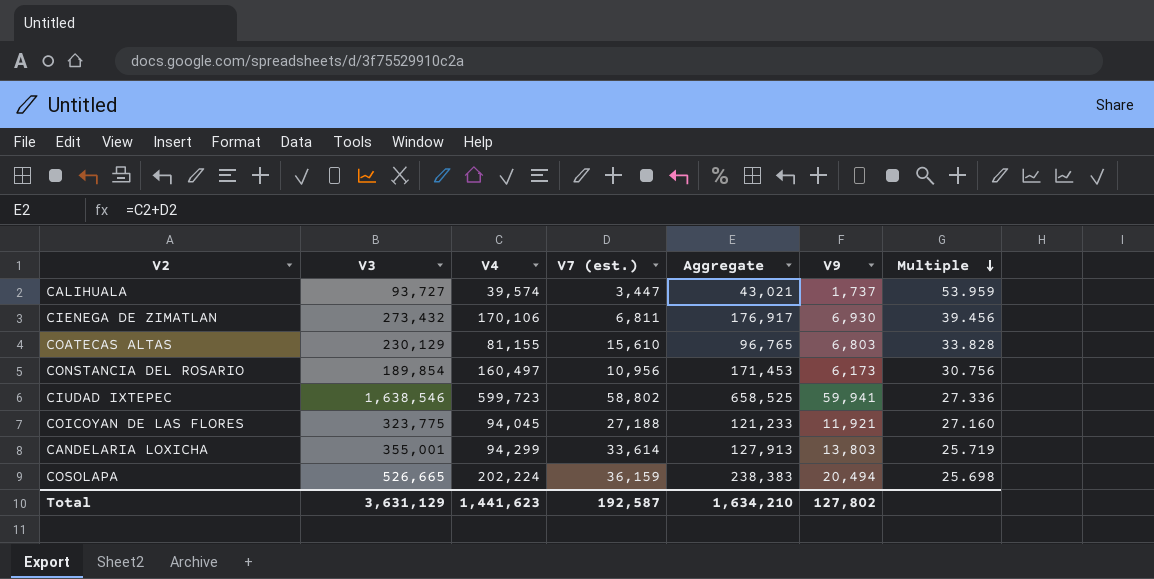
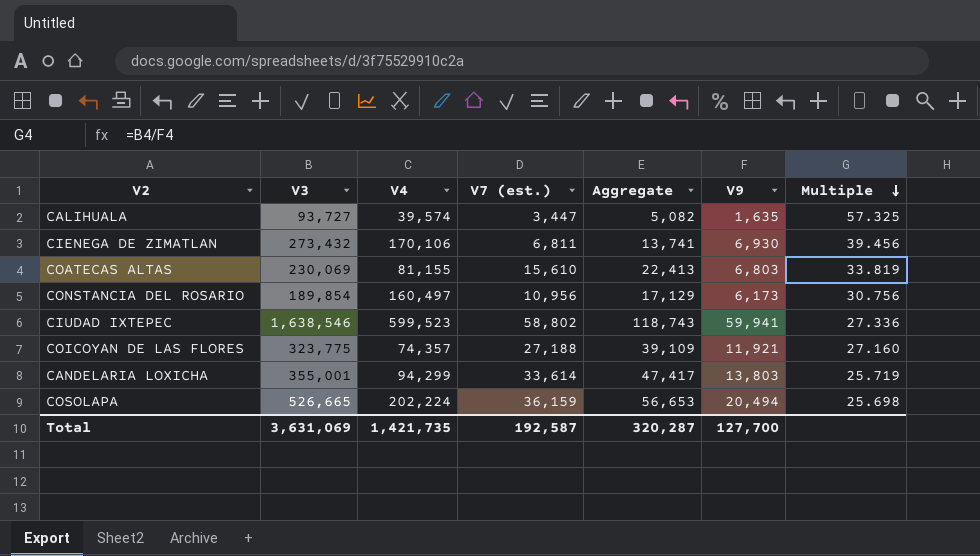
column Aggregate | formula: [V4] + [V7 (est.)] -> [V7 (est.)] + [V9]
CALIHUALA | V9: 1,737 -> 1,635
CALIHUALA | Multiple: 53.959 -> 57.325
COATECAS ALTAS | V3: 230,129 -> 230,069
COATECAS ALTAS | Multiple: 33.828 -> 33.819
CIUDAD IXTEPEC | V4: 599,723 -> 599,523
COICOYAN DE LAS FLORES | V4: 94,045 -> 74,357
Total | V3: 3,631,129 -> 3,631,069
Total | V4: 1,441,623 -> 1,421,735
Total | Aggregate: 1,634,210 -> 320,287
Total | V9: 127,802 -> 127,700

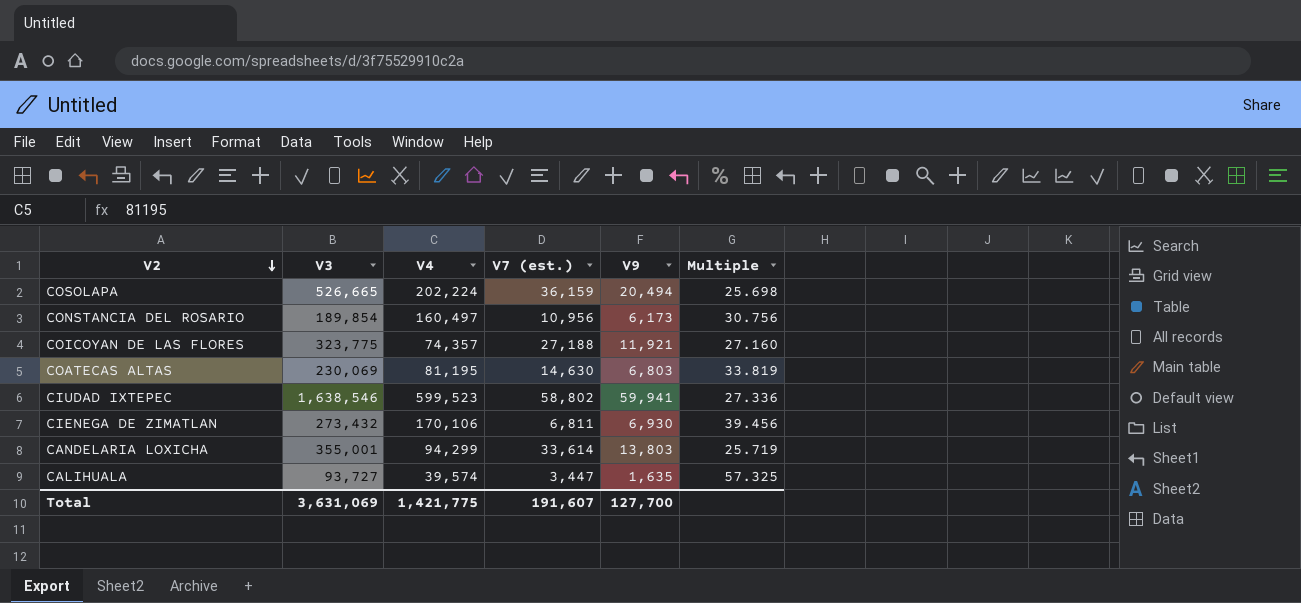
row order: Multiple descending -> V2 descending
column Aggregate | formula: [V7 (est.)] + [V9] -> none
COATECAS ALTAS | V4: 81,155 -> 81,195
COATECAS ALTAS | V7 (est.): 15,610 -> 14,630
Total | V4: 1,421,735 -> 1,421,775
Total | V7 (est.): 192,587 -> 191,607

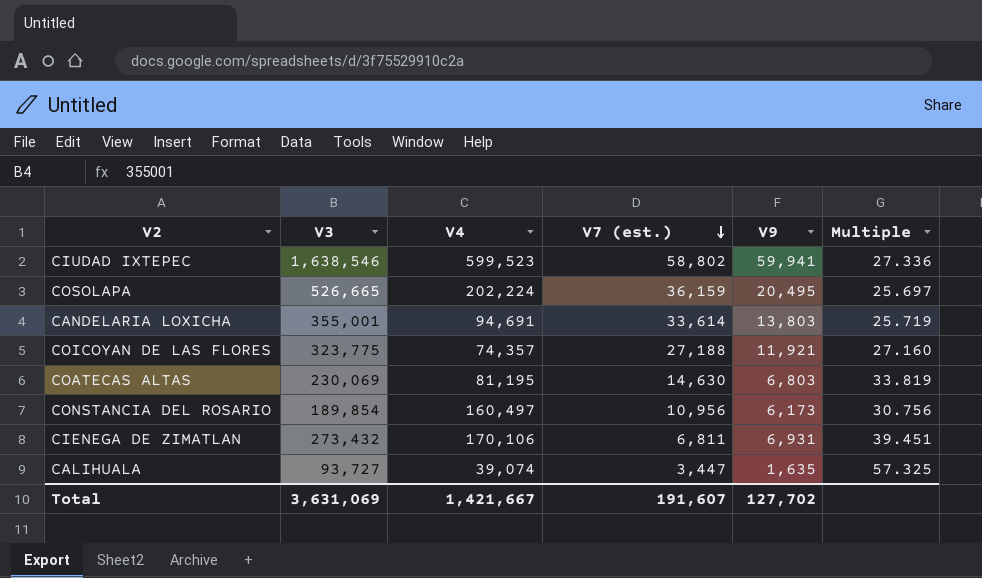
row order: V2 descending -> V7 (est.) descending
COSOLAPA | V9: 20,494 -> 20,495
COSOLAPA | Multiple: 25.698 -> 25.697
CANDELARIA LOXICHA | V4: 94,299 -> 94,691
CIENEGA DE ZIMATLAN | V9: 6,930 -> 6,931
CIENEGA DE ZIMATLAN | Multiple: 39.456 -> 39.451
CALIHUALA | V4: 39,574 -> 39,074
Total | V4: 1,421,775 -> 1,421,667
Total | V9: 127,700 -> 127,702

